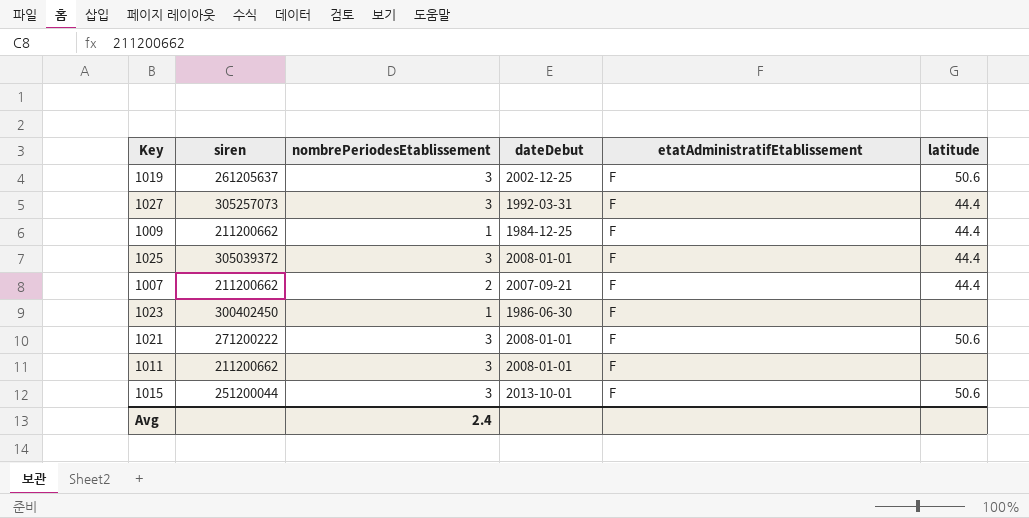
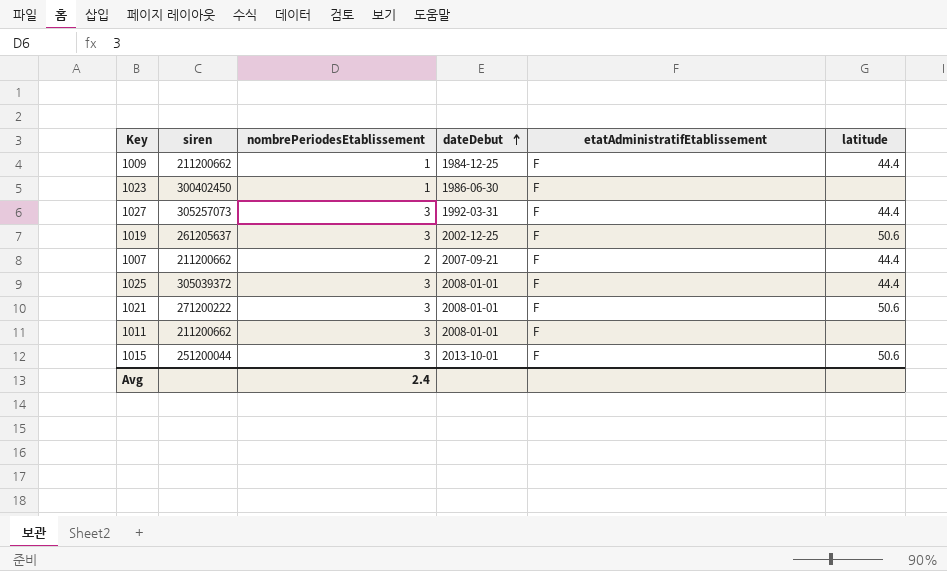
row order: none -> dateDebut ascending

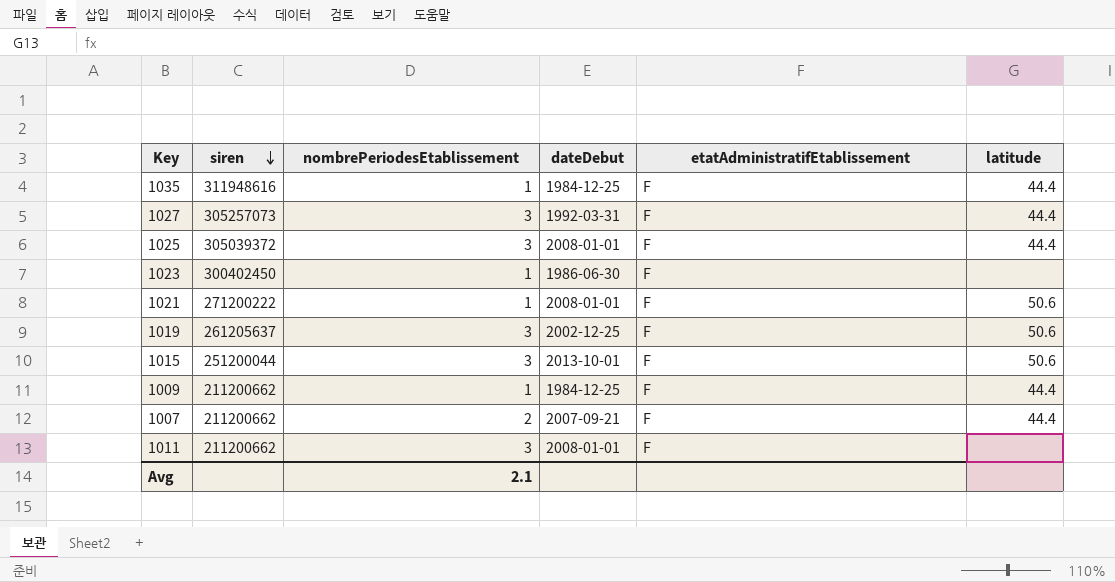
row order: dateDebut ascending -> siren descending
row 1035: none -> 311948616 | 1 | 1984-12-25 | F | 44.4
1021 | nombrePeriodesEtablissement: 3 -> 1
Avg | nombrePeriodesEtablissement: 2.4 -> 2.1

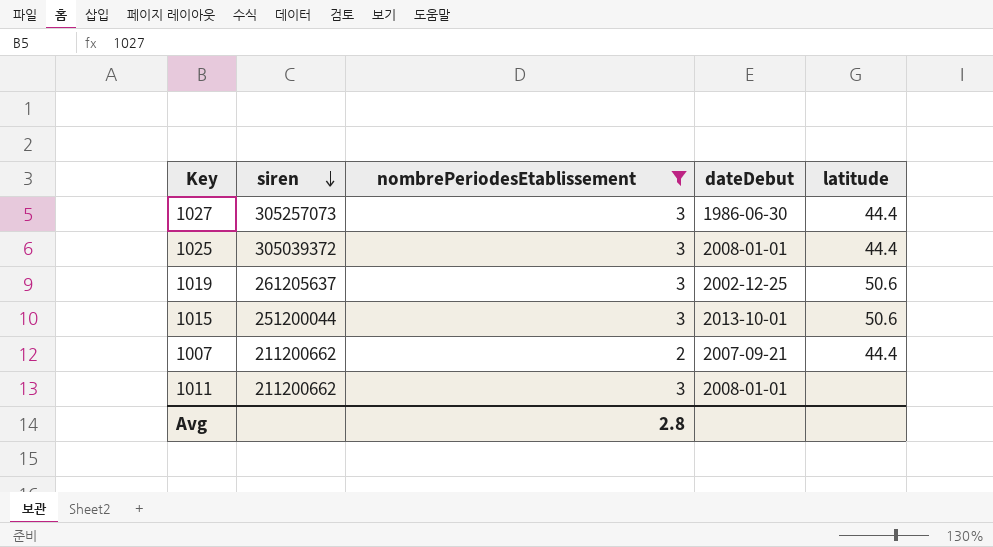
filter: none -> nombrePeriodesEtablissement != 1
column etatAdministratifEtablissement | position: 5 -> none
1027 | dateDebut: 1992-03-31 -> 1986-06-30
Avg | nombrePeriodesEtablissement: 2.1 -> 2.8

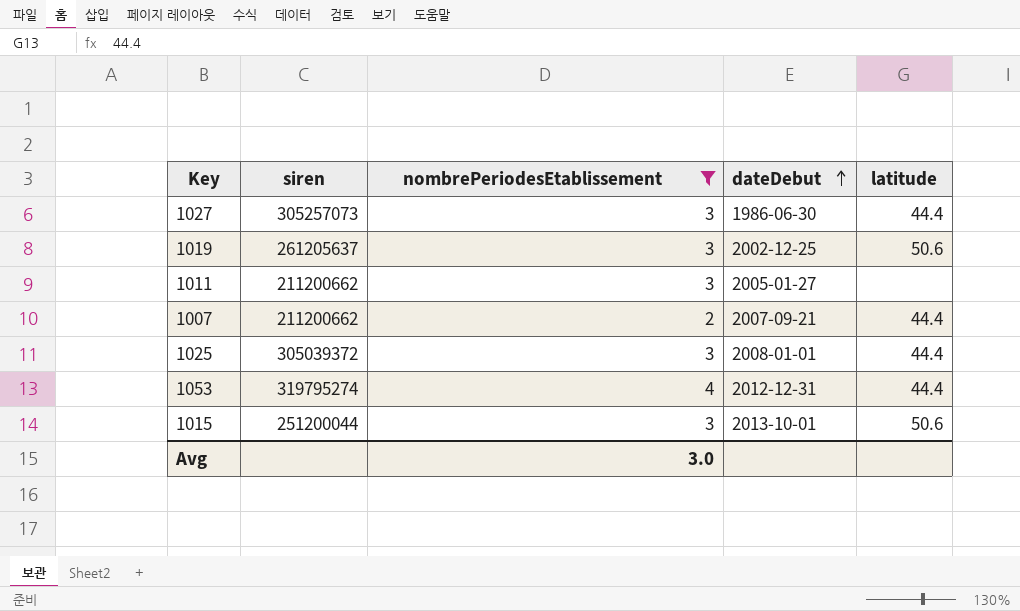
row order: siren descending -> dateDebut ascending
1011 | dateDebut: 2008-01-01 -> 2005-01-27
row 1053: none -> 319795274 | 4 | 2012-12-31 | 44.4
Avg | nombrePeriodesEtablissement: 2.8 -> 3.0

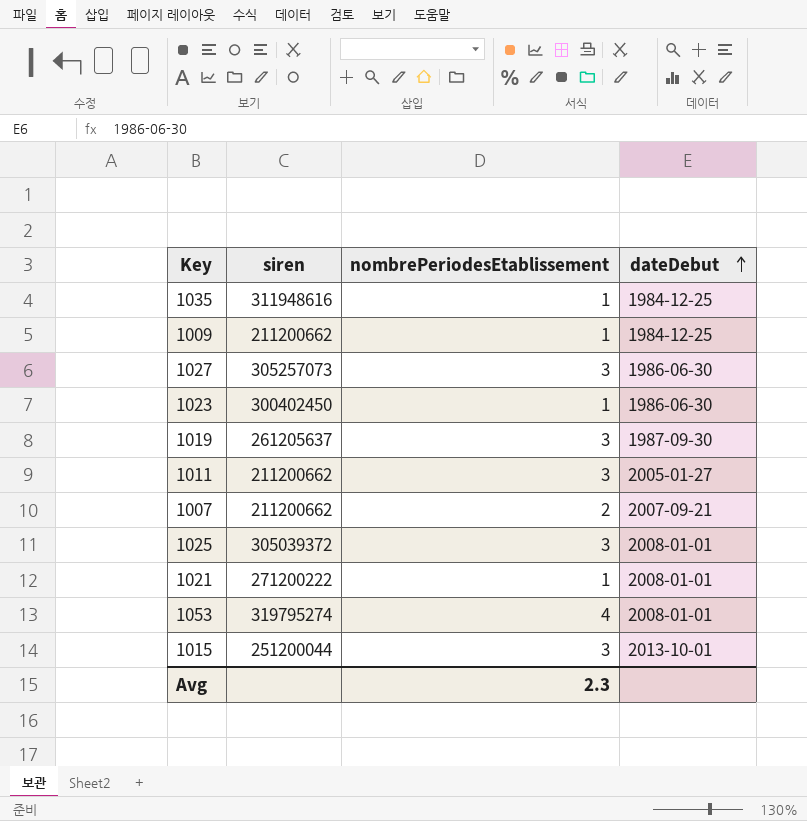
filter: nombrePeriodesEtablissement != 1 -> none
column latitude | position: 5 -> none
1019 | dateDebut: 2002-12-25 -> 1987-09-30
1053 | dateDebut: 2012-12-31 -> 2008-01-01
Avg | nombrePeriodesEtablissement: 3.0 -> 2.3

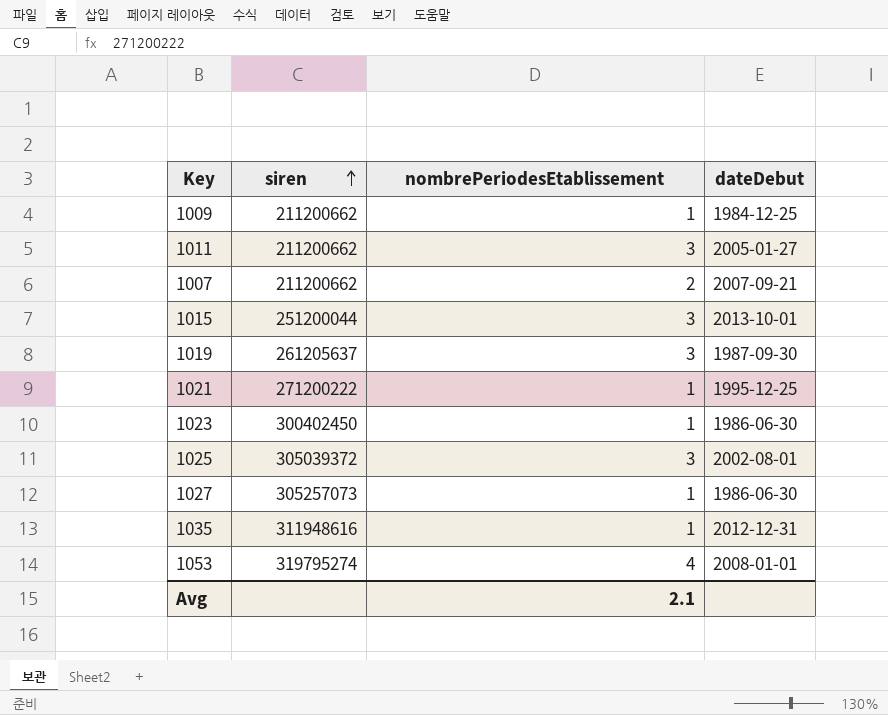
row order: dateDebut ascending -> siren ascending
1021 | dateDebut: 2008-01-01 -> 1995-12-25
1025 | dateDebut: 2008-01-01 -> 2002-08-01
1027 | nombrePeriodesEtablissement: 3 -> 1
1035 | dateDebut: 1984-12-25 -> 2012-12-31
Avg | nombrePeriodesEtablissement: 2.3 -> 2.1

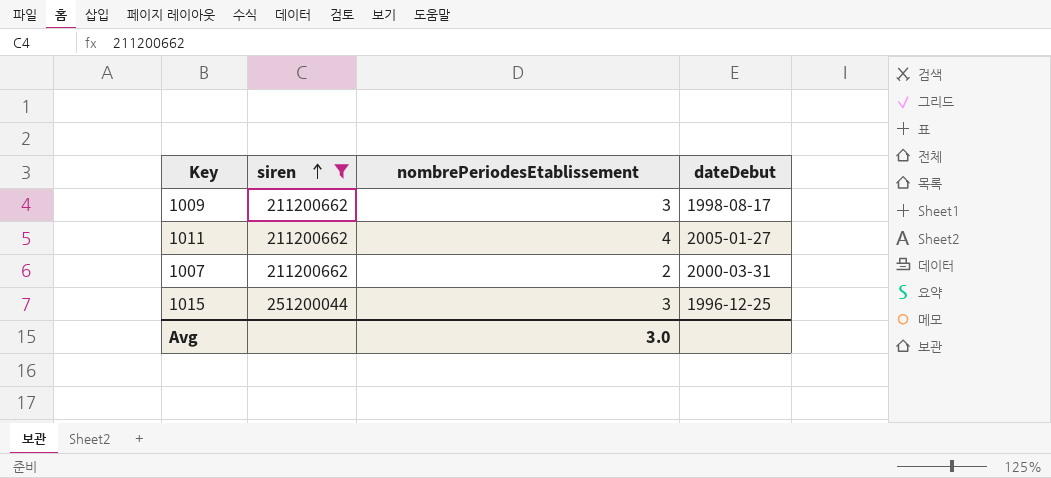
filter: none -> siren <= 251200044
1009 | nombrePeriodesEtablissement: 1 -> 3
1009 | dateDebut: 1984-12-25 -> 1998-08-17
1011 | nombrePeriodesEtablissement: 3 -> 4
1007 | dateDebut: 2007-09-21 -> 2000-03-31
1015 | dateDebut: 2013-10-01 -> 1996-12-25
Avg | nombrePeriodesEtablissement: 2.1 -> 3.0

